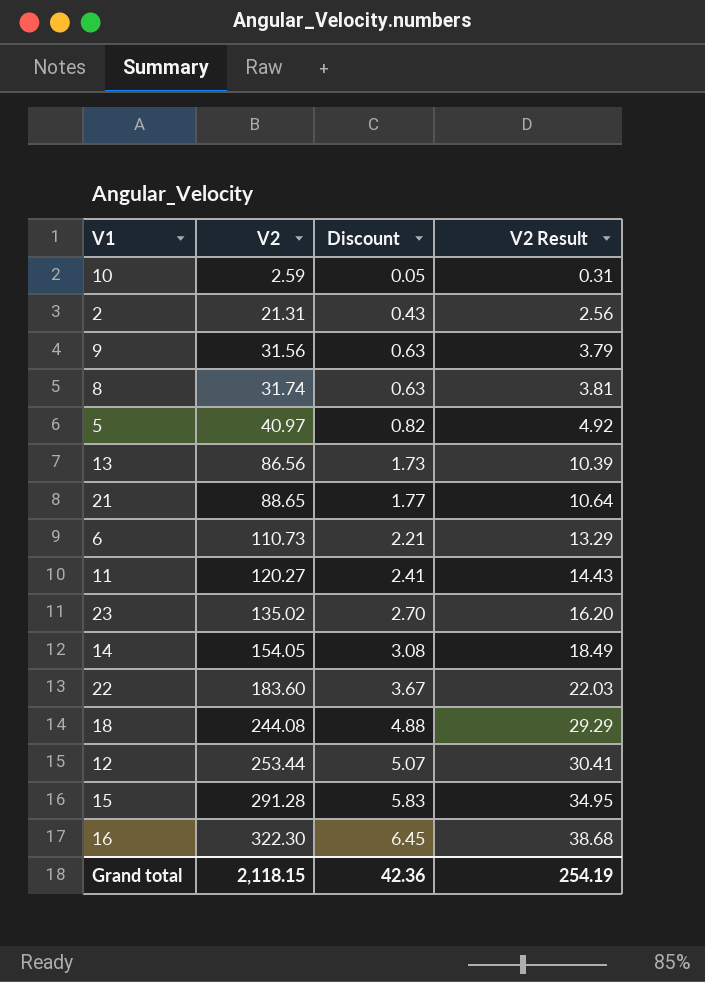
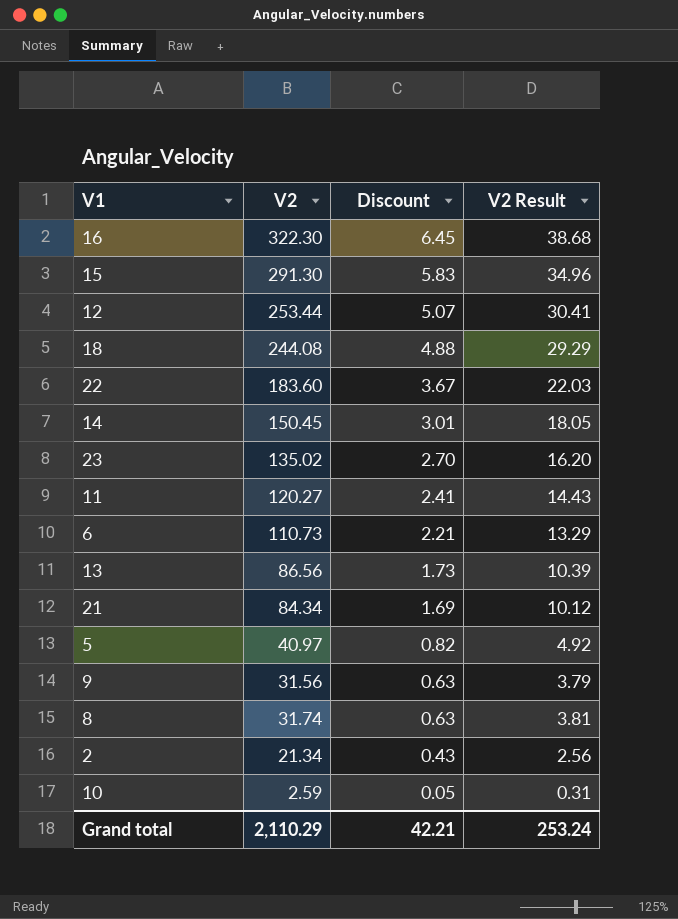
row order: V2 ascending -> Discount descending
15 | V2: 291.28 -> 291.30
15 | V2 Result: 34.95 -> 34.96
14 | V2: 154.05 -> 150.45
14 | Discount: 3.08 -> 3.01
14 | V2 Result: 18.49 -> 18.05
21 | V2: 88.65 -> 84.34
21 | Discount: 1.77 -> 1.69
21 | V2 Result: 10.64 -> 10.12
2 | V2: 21.31 -> 21.34
Grand total | V2: 2,118.15 -> 2,110.29
Grand total | Discount: 42.36 -> 42.21
Grand total | V2 Result: 254.19 -> 253.24

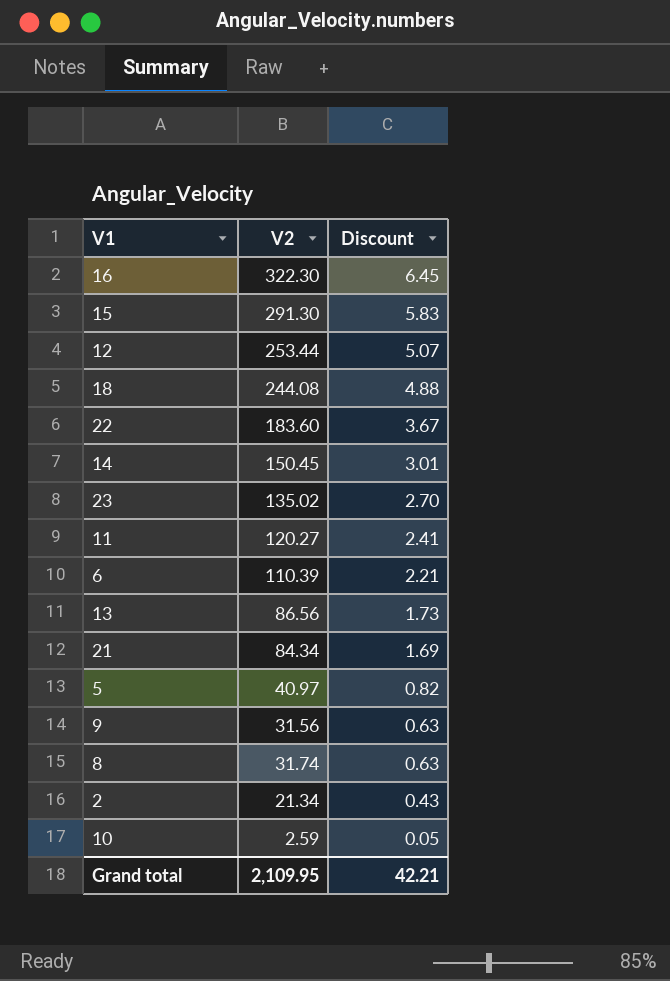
column V2 Result | formula: [V2] * 0.12 -> none
6 | V2: 110.73 -> 110.39
Grand total | V2: 2,110.29 -> 2,109.95

